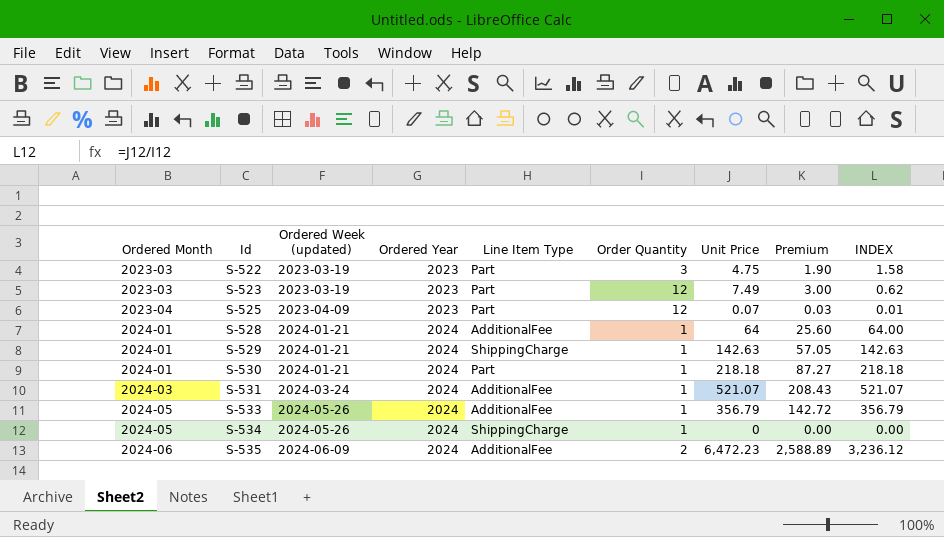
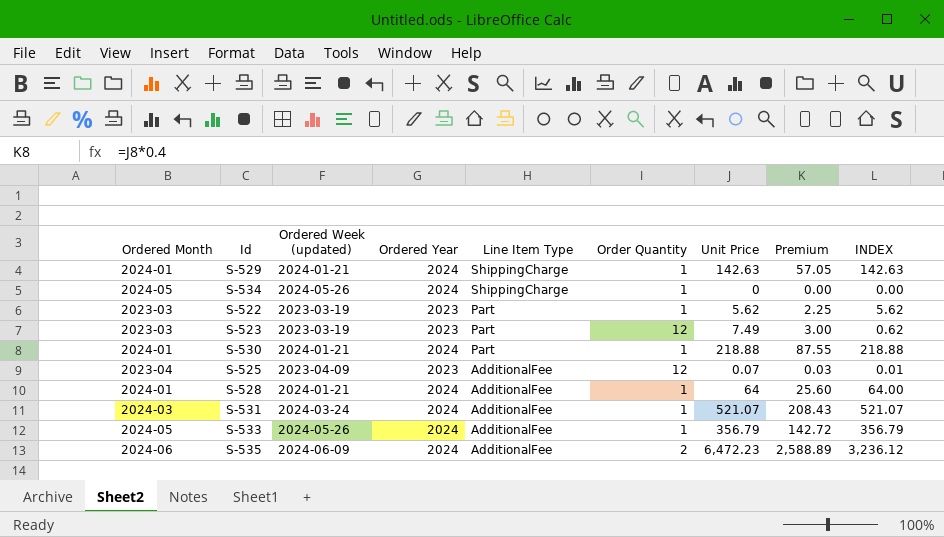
row order: Ordered Month ascending -> Line Item Type descending
S-522 | Order Quantity: 3 -> 1
S-522 | Unit Price: 4.75 -> 5.62
S-522 | Premium: 1.90 -> 2.25
S-522 | INDEX: 1.58 -> 5.62
S-530 | Unit Price: 218.18 -> 218.88
S-530 | Premium: 87.27 -> 87.55
S-530 | INDEX: 218.18 -> 218.88
S-525 | Line Item Type: Part -> AdditionalFee

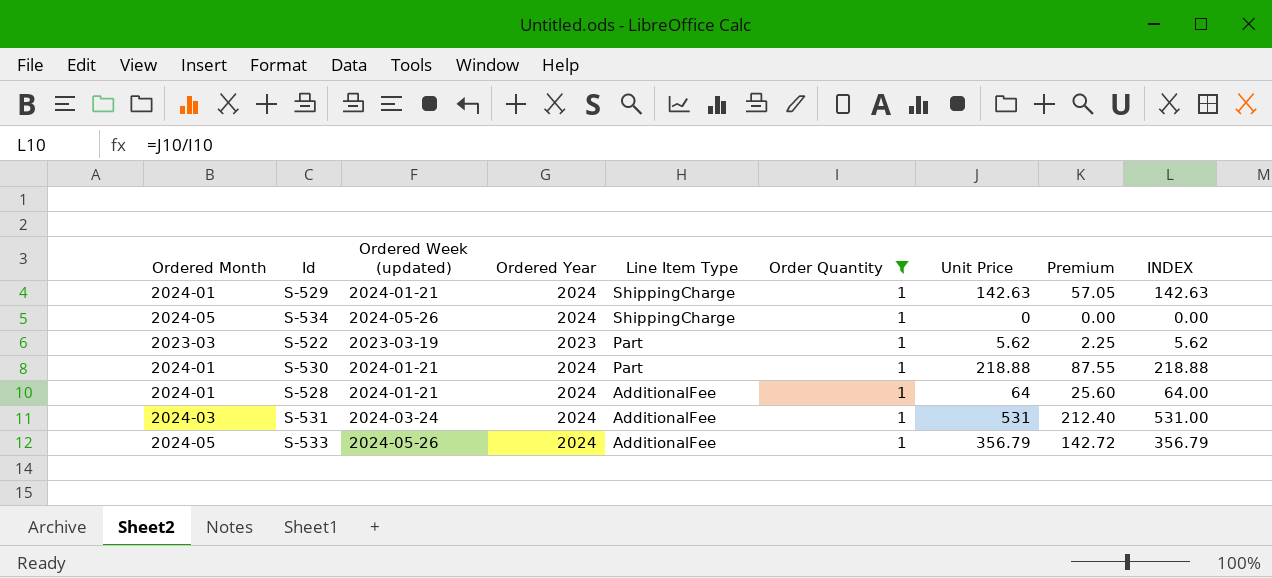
filter: none -> Order Quantity = 1
S-531 | Unit Price: 521.07 -> 531
S-531 | Premium: 208.43 -> 212.40
S-531 | INDEX: 521.07 -> 531.00

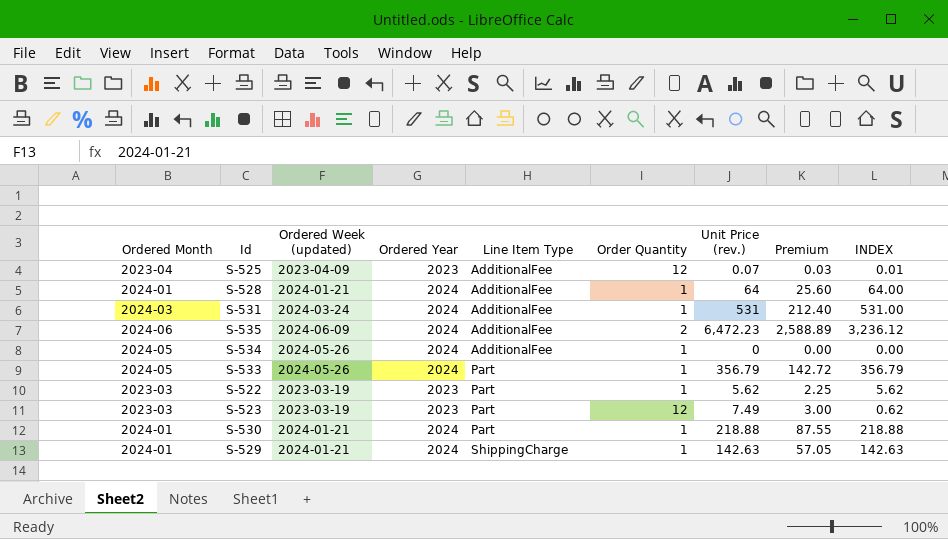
filter: Order Quantity = 1 -> none
row order: Line Item Type descending -> Line Item Type ascending
column name: Unit Price -> Unit Price (rev.)
S-534 | Line Item Type: ShippingCharge -> AdditionalFee
S-533 | Line Item Type: AdditionalFee -> Part

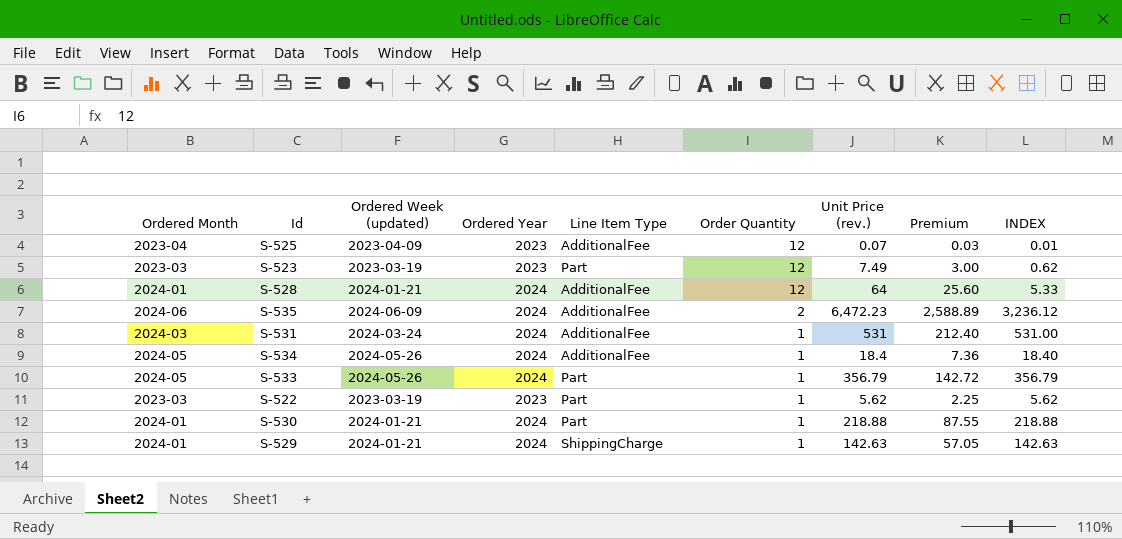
row order: Line Item Type ascending -> Order Quantity descending
S-528 | Order Quantity: 1 -> 12
S-528 | INDEX: 64.00 -> 5.33
S-534 | Unit Price (rev.): 0 -> 18.4
S-534 | Premium: 0.00 -> 7.36
S-534 | INDEX: 0.00 -> 18.40

